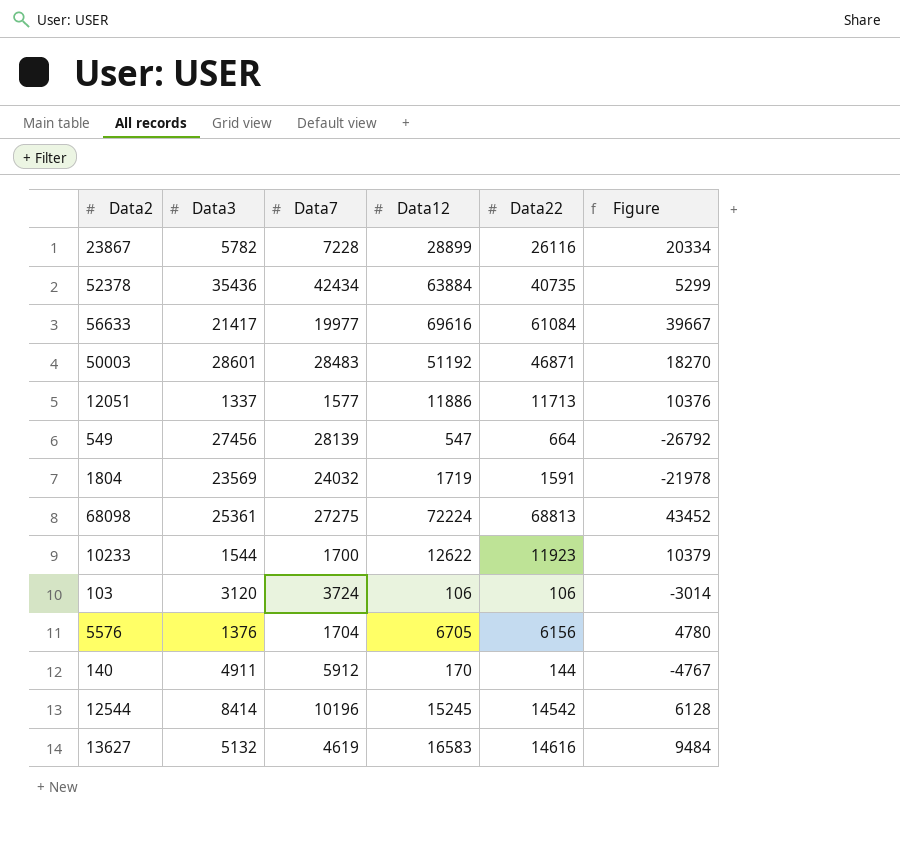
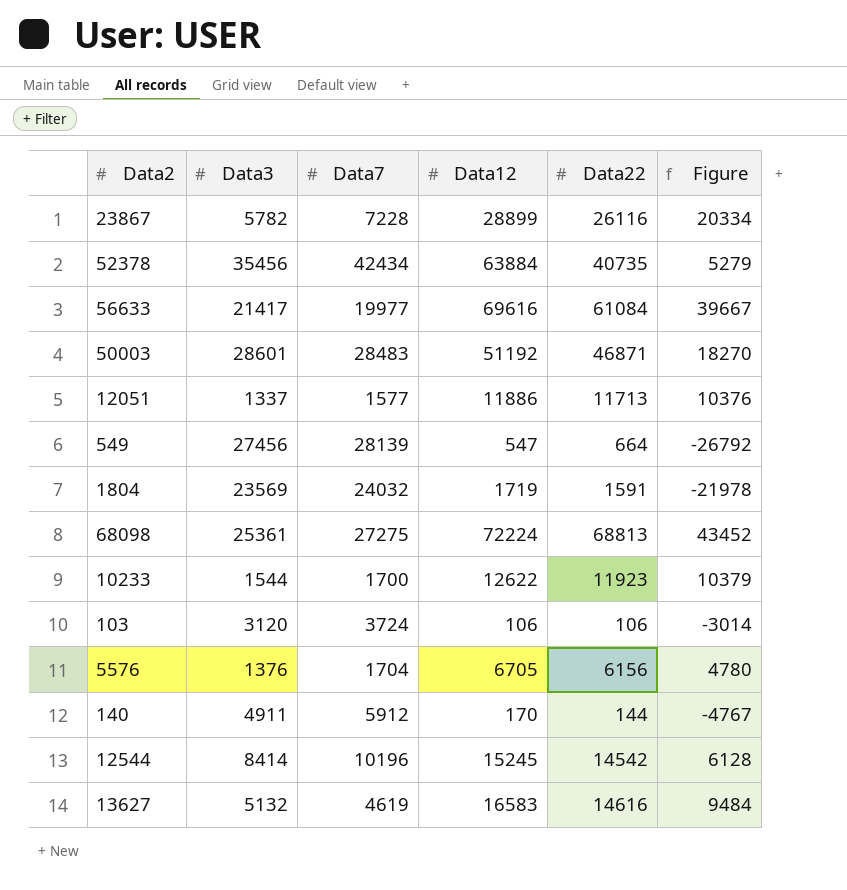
52378 | Data3: 35436 -> 35456
52378 | Figure: 5299 -> 5279

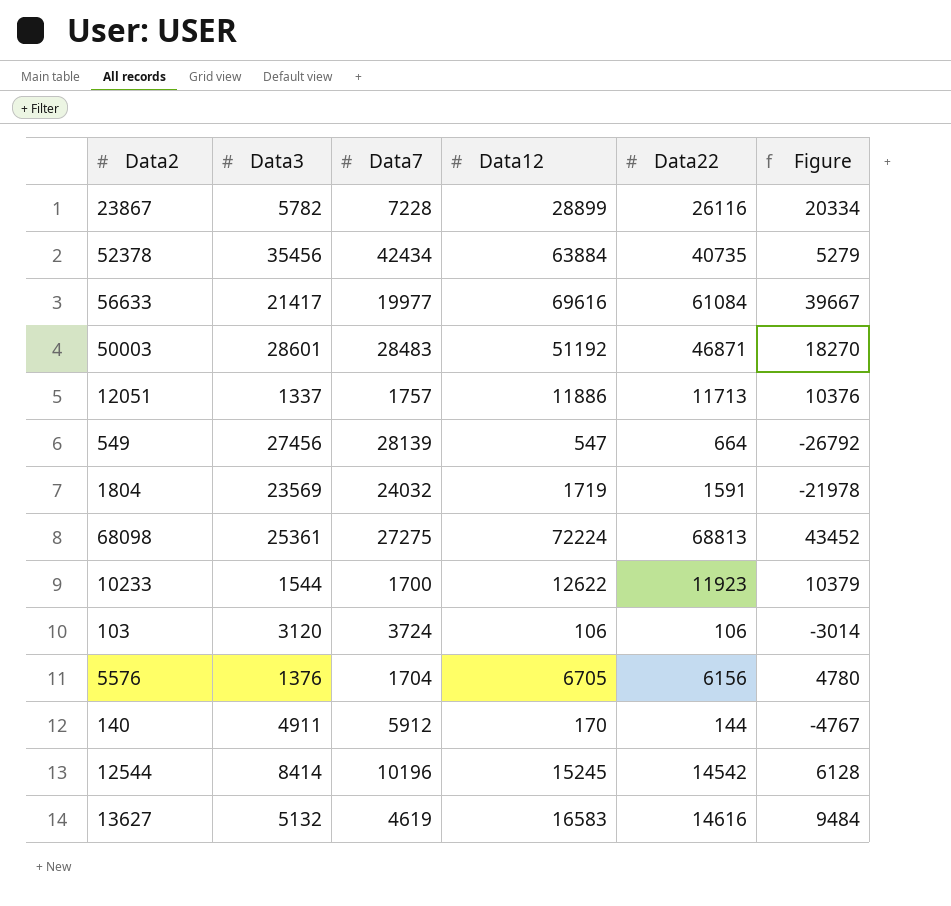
12051 | Data7: 1577 -> 1757

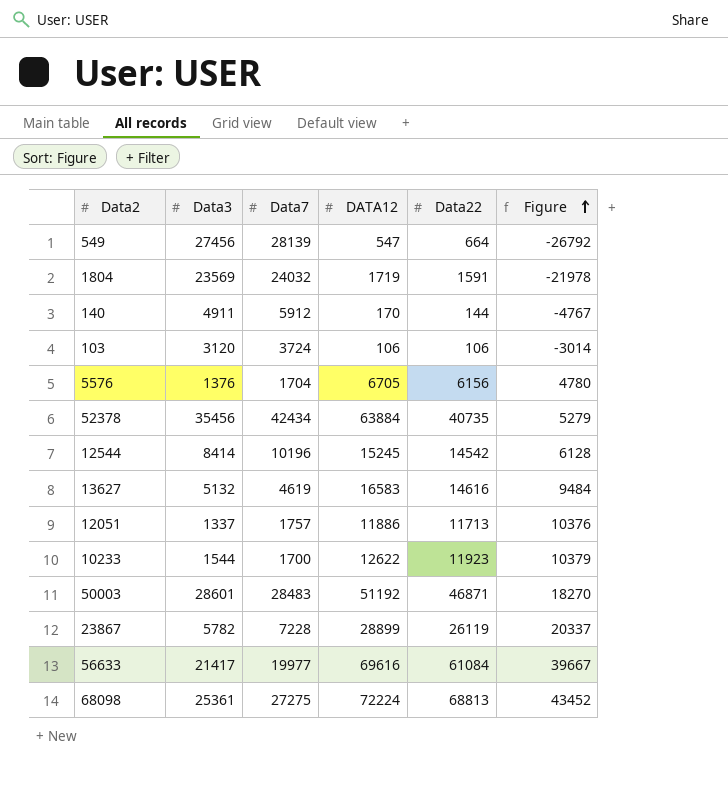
row order: none -> Figure ascending
column name: Data12 -> DATA12
23867 | Data22: 26116 -> 26119
23867 | Figure: 20334 -> 20337

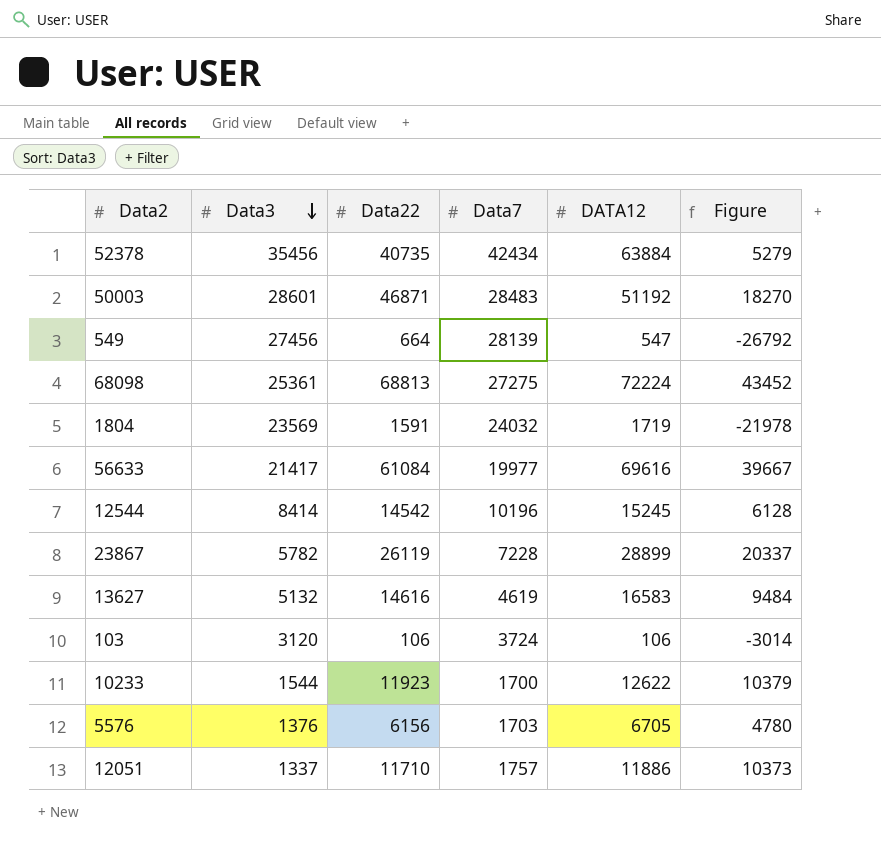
row order: Figure ascending -> Data3 descending
column Data22 | position: 5 -> 3
row 140: 4911 | 5912 | 170 | 144 | -4767 -> none
5576 | Data7: 1704 -> 1703
12051 | Data22: 11713 -> 11710
12051 | Figure: 10376 -> 10373

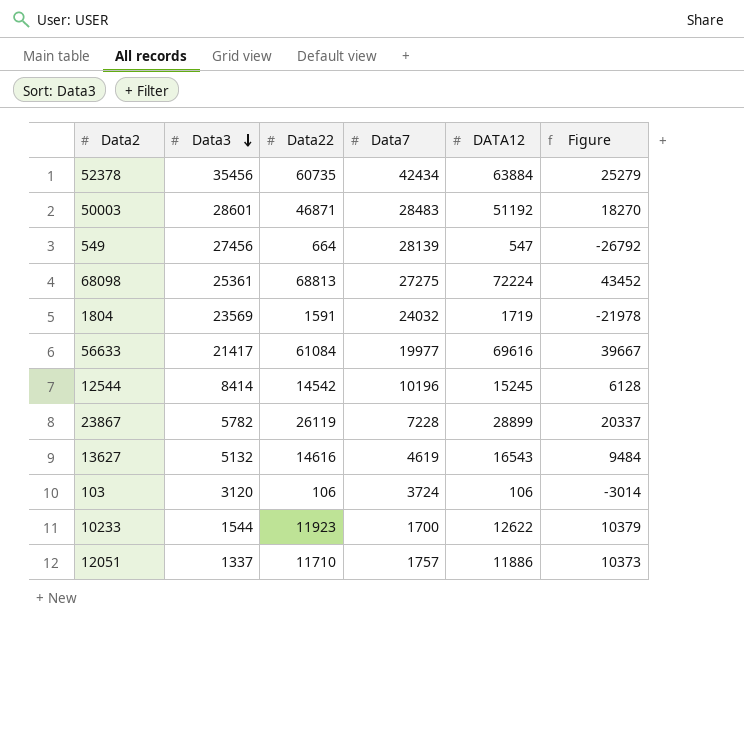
row 5576: 1376 | 6156 | 1703 | 6705 | 4780 -> none
52378 | Data22: 40735 -> 60735
52378 | Figure: 5279 -> 25279
13627 | DATA12: 16583 -> 16543

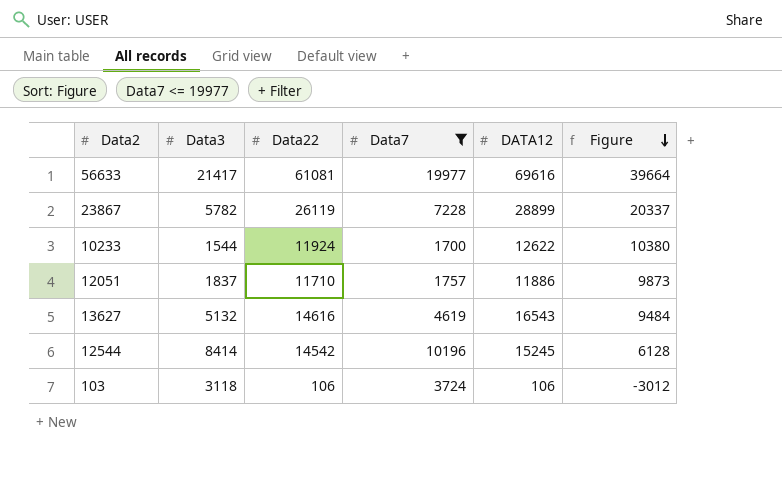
filter: none -> Data7 <= 19977
row order: Data3 descending -> Figure descending
56633 | Data22: 61084 -> 61081
56633 | Figure: 39667 -> 39664
10233 | Data22: 11923 -> 11924
10233 | Figure: 10379 -> 10380
12051 | Data3: 1337 -> 1837
12051 | Figure: 10373 -> 9873
103 | Data3: 3120 -> 3118
103 | Figure: -3014 -> -3012

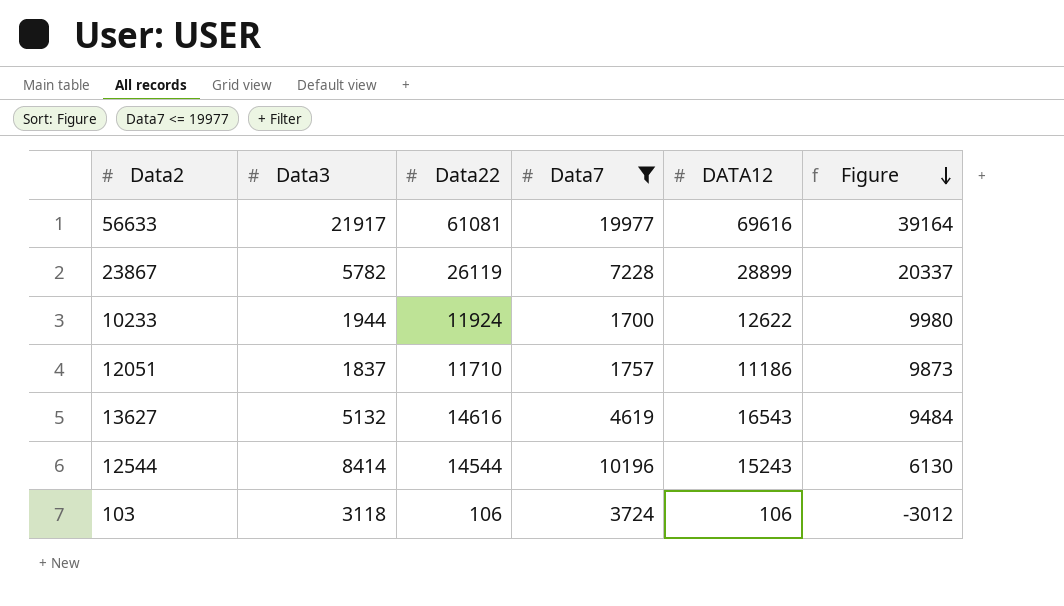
56633 | Data3: 21417 -> 21917
56633 | Figure: 39664 -> 39164
10233 | Data3: 1544 -> 1944
10233 | Figure: 10380 -> 9980
12051 | DATA12: 11886 -> 11186
12544 | Data22: 14542 -> 14544
12544 | DATA12: 15245 -> 15243
12544 | Figure: 6128 -> 6130

